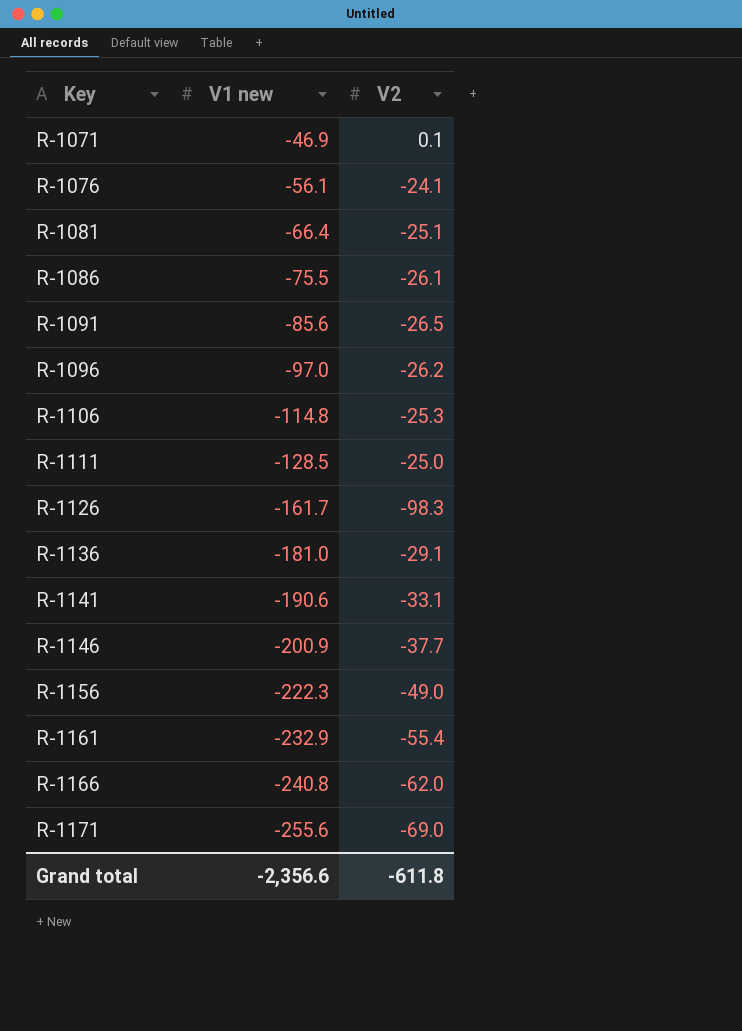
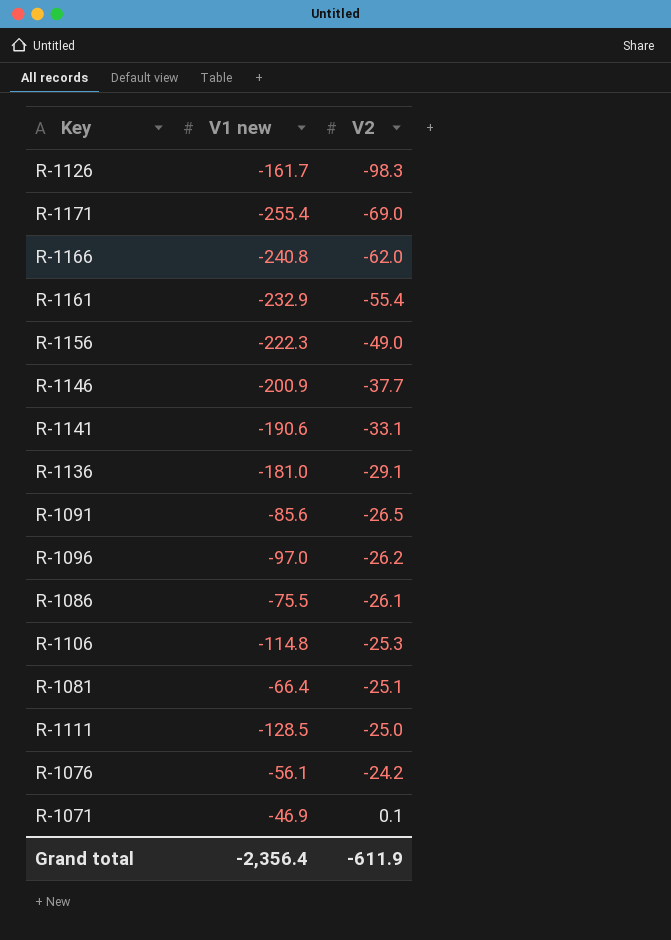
row order: Key ascending -> V2 ascending
R-1171 | V1 new: -255.6 -> -255.4
R-1076 | V2: -24.1 -> -24.2
Grand total | V1 new: -2,356.6 -> -2,356.4
Grand total | V2: -611.8 -> -611.9

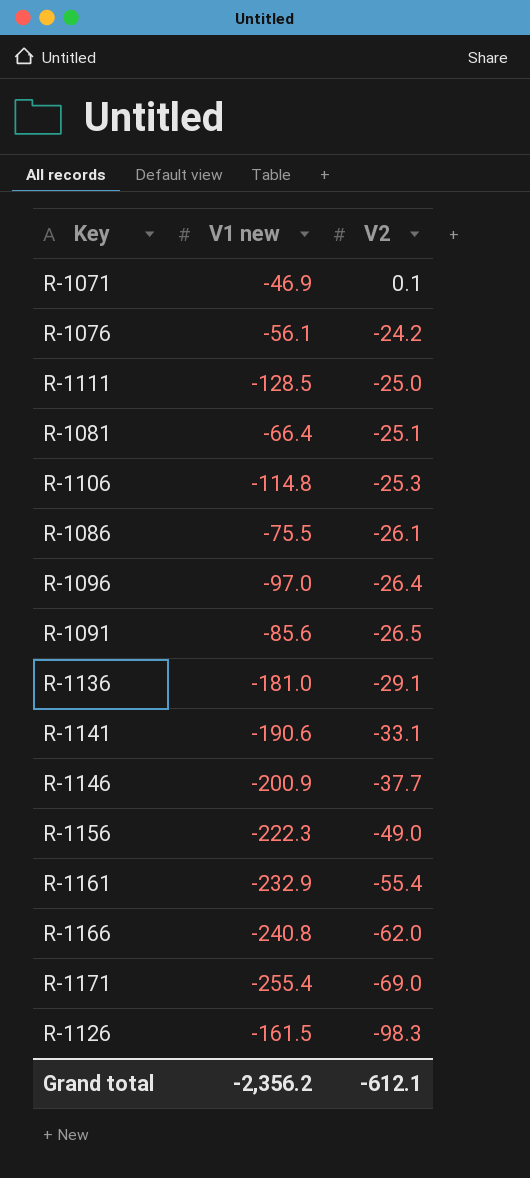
row order: V2 ascending -> V2 descending
R-1096 | V2: -26.2 -> -26.4
R-1126 | V1 new: -161.7 -> -161.5
Grand total | V1 new: -2,356.4 -> -2,356.2
Grand total | V2: -611.9 -> -612.1

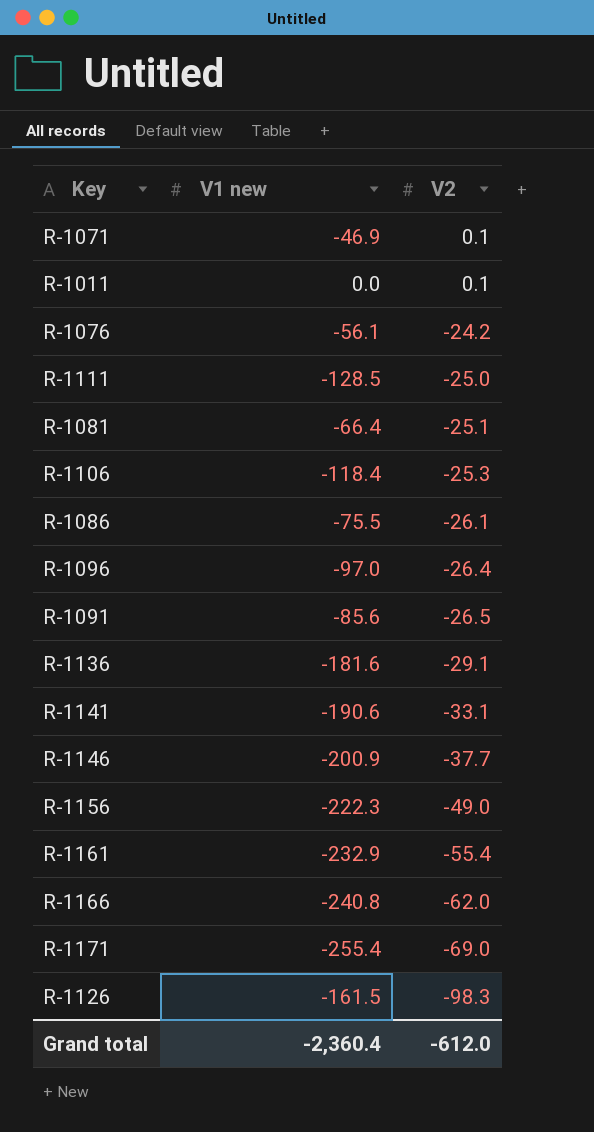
row R-1011: none -> 0.0 | 0.1
R-1106 | V1 new: -114.8 -> -118.4
R-1136 | V1 new: -181.0 -> -181.6
Grand total | V1 new: -2,356.2 -> -2,360.4
Grand total | V2: -612.1 -> -612.0

